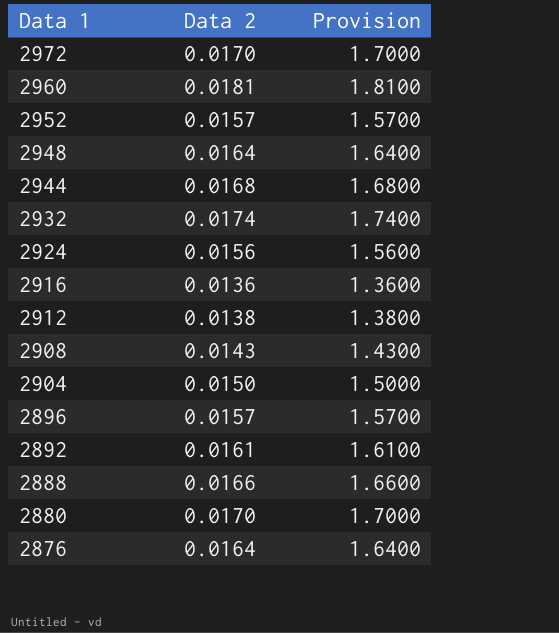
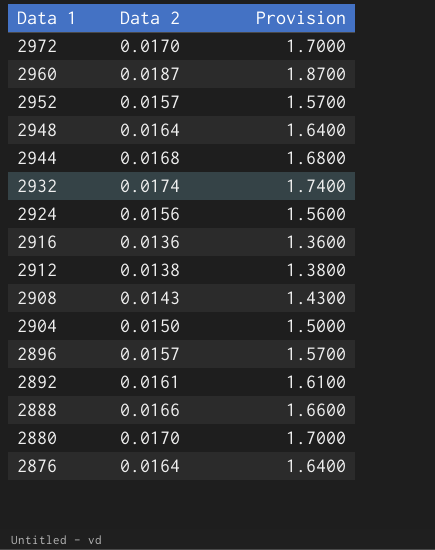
2960 | Data 2: 0.0181 -> 0.0187
2960 | Provision: 1.8100 -> 1.8700

